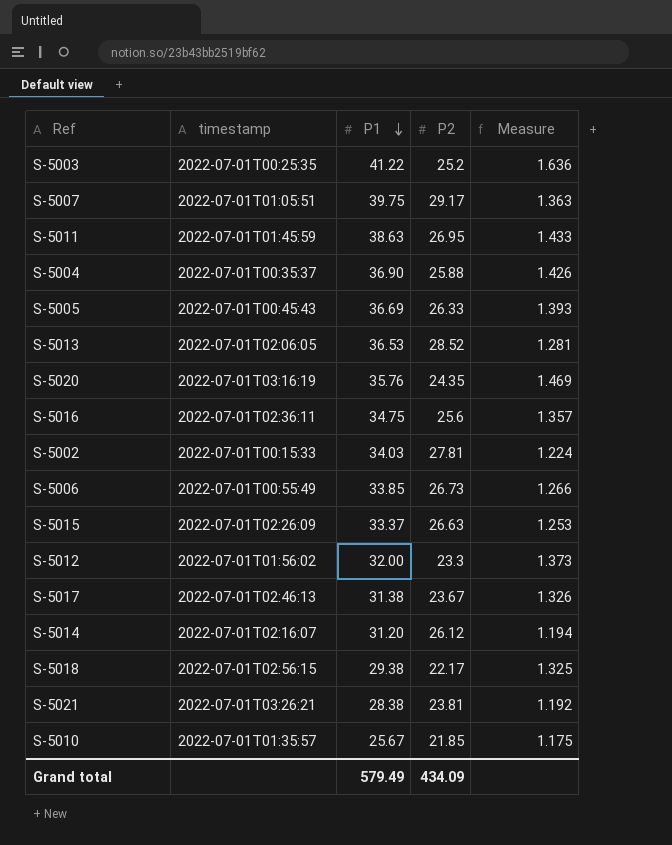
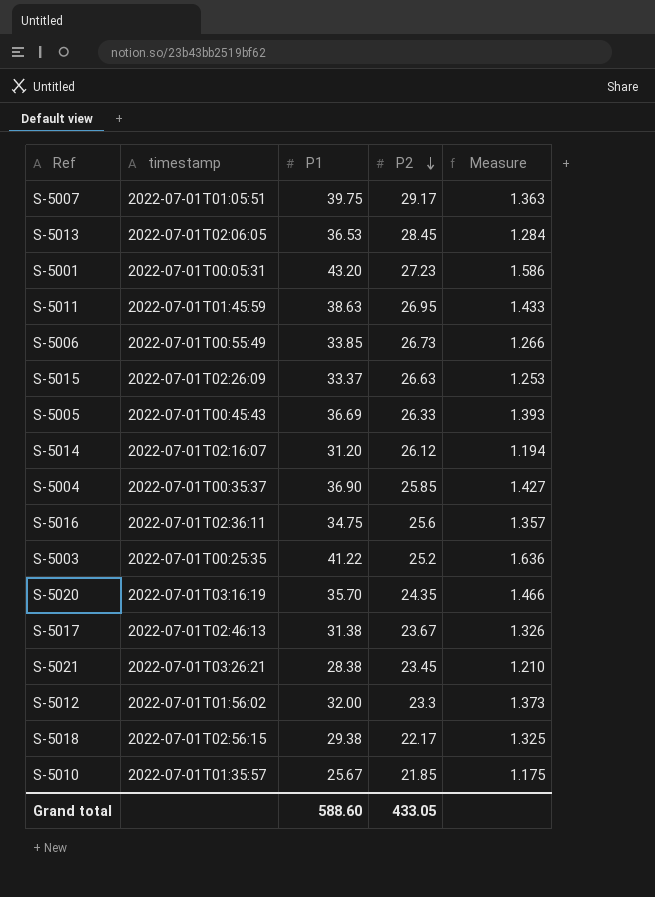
row order: P1 descending -> P2 descending
row S-5002: 2022-07-01T00:15:33 | 34.03 | 27.81 | 1.224 -> none
S-5013 | P2: 28.52 -> 28.45
S-5013 | Measure: 1.281 -> 1.284
row S-5001: none -> 2022-07-01T00:05:31 | 43.20 | 27.23 | 1.586
S-5004 | P2: 25.88 -> 25.85
S-5004 | Measure: 1.426 -> 1.427
S-5020 | P1: 35.76 -> 35.70
S-5020 | Measure: 1.469 -> 1.466
S-5021 | P2: 23.81 -> 23.45
S-5021 | Measure: 1.192 -> 1.210
Grand total | P1: 579.49 -> 588.60
Grand total | P2: 434.09 -> 433.05

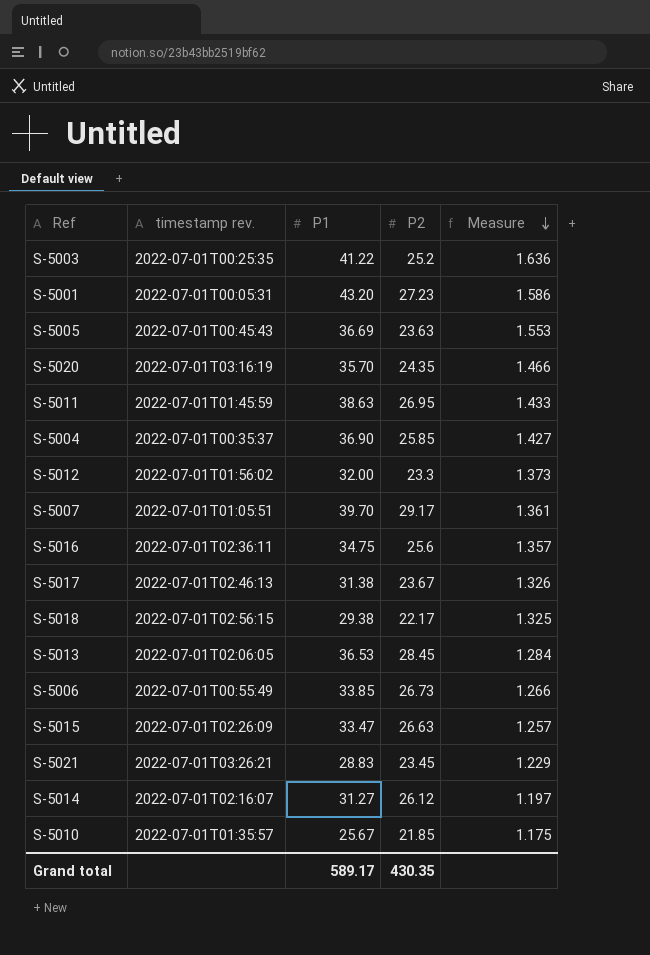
row order: P2 descending -> Measure descending
column name: timestamp -> timestamp rev.
S-5005 | P2: 26.33 -> 23.63
S-5005 | Measure: 1.393 -> 1.553
S-5007 | P1: 39.75 -> 39.70
S-5007 | Measure: 1.363 -> 1.361
S-5015 | P1: 33.37 -> 33.47
S-5015 | Measure: 1.253 -> 1.257
S-5021 | P1: 28.38 -> 28.83
S-5021 | Measure: 1.210 -> 1.229
S-5014 | P1: 31.20 -> 31.27
S-5014 | Measure: 1.194 -> 1.197
Grand total | P1: 588.60 -> 589.17
Grand total | P2: 433.05 -> 430.35

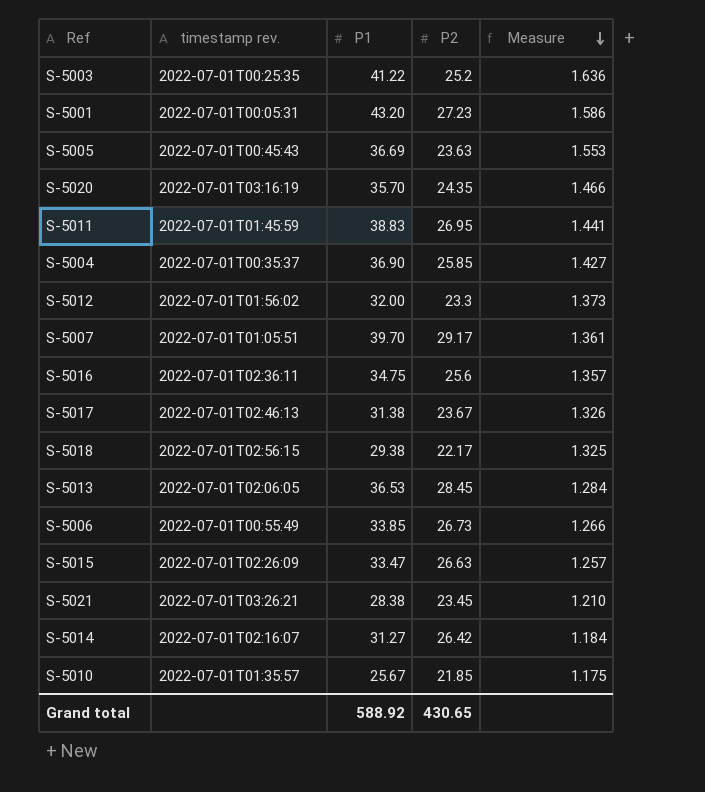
S-5011 | P1: 38.63 -> 38.83
S-5011 | Measure: 1.433 -> 1.441
S-5021 | P1: 28.83 -> 28.38
S-5021 | Measure: 1.229 -> 1.210
S-5014 | P2: 26.12 -> 26.42
S-5014 | Measure: 1.197 -> 1.184
Grand total | P1: 589.17 -> 588.92
Grand total | P2: 430.35 -> 430.65

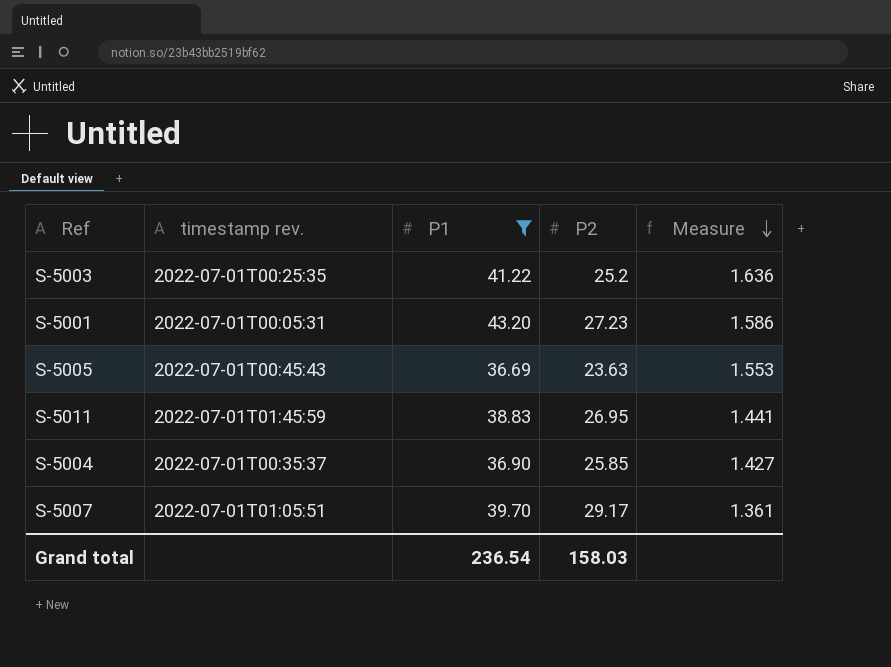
filter: none -> P1 >= 36.69
Grand total | P1: 588.92 -> 236.54
Grand total | P2: 430.65 -> 158.03

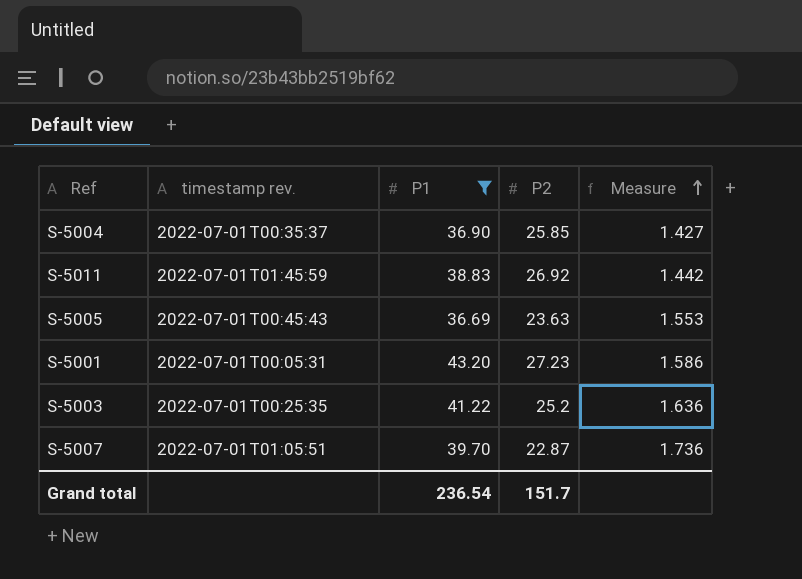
row order: Measure descending -> Measure ascending
S-5011 | P2: 26.95 -> 26.92
S-5011 | Measure: 1.441 -> 1.442
S-5007 | P2: 29.17 -> 22.87
S-5007 | Measure: 1.361 -> 1.736
Grand total | P2: 158.03 -> 151.7

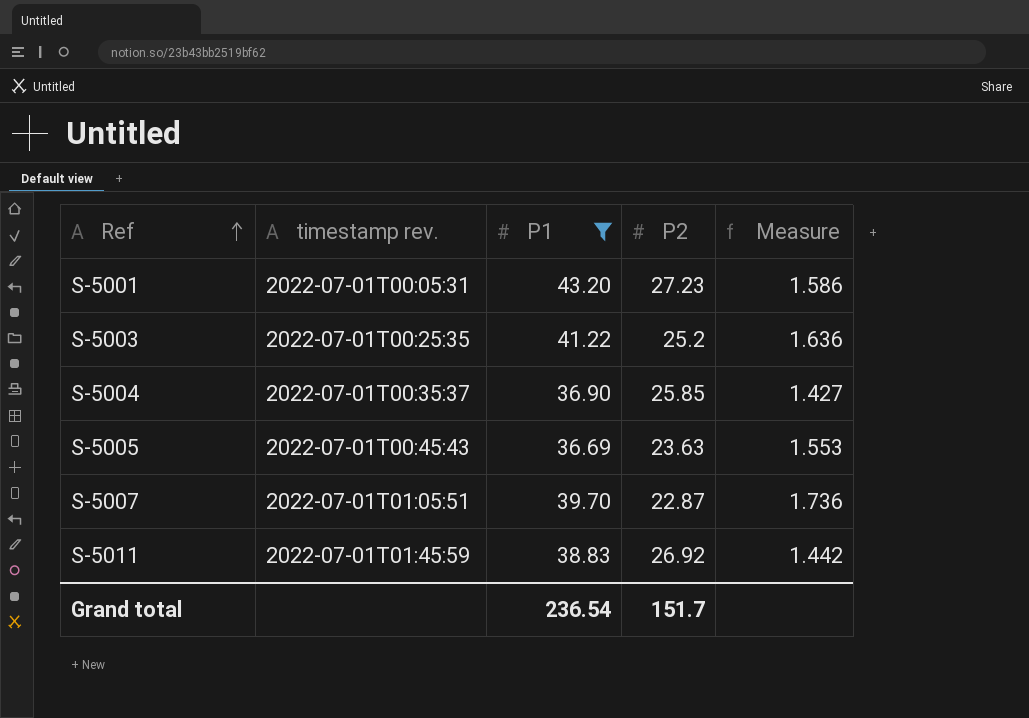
row order: Measure ascending -> Ref ascending

